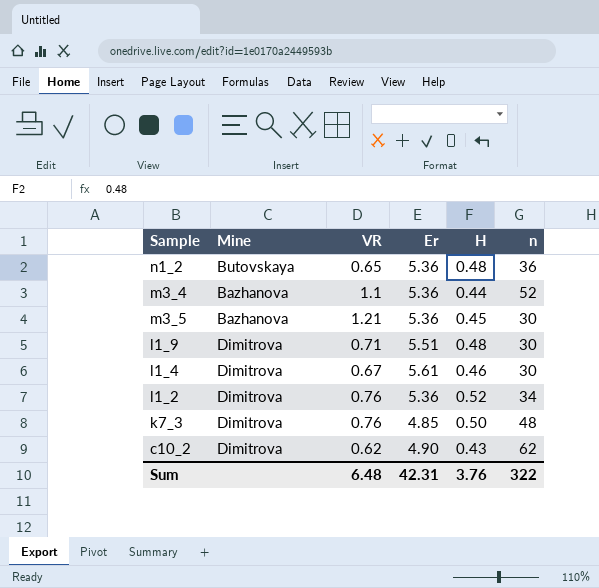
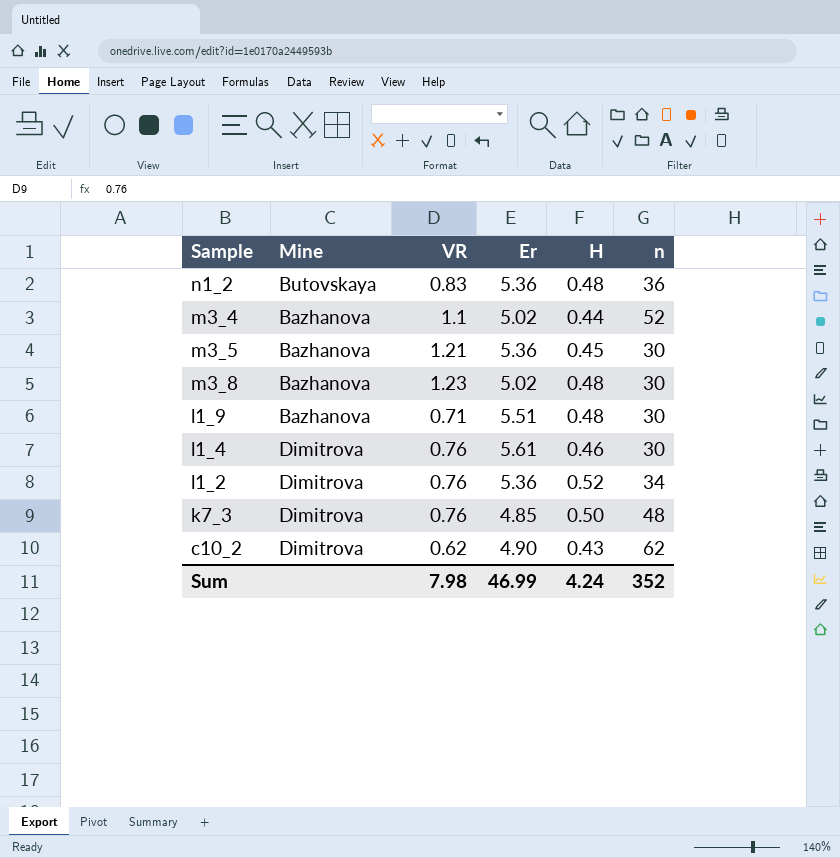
n1_2 | VR: 0.65 -> 0.83
m3_4 | Er: 5.36 -> 5.02
row m3_8: none -> Bazhanova | 1.23 | 5.02 | 0.48 | 30
l1_9 | Mine: Dimitrova -> Bazhanova
l1_4 | VR: 0.67 -> 0.76
Sum | VR: 6.48 -> 7.98
Sum | Er: 42.31 -> 46.99
Sum | H: 3.76 -> 4.24
Sum | n: 322 -> 352

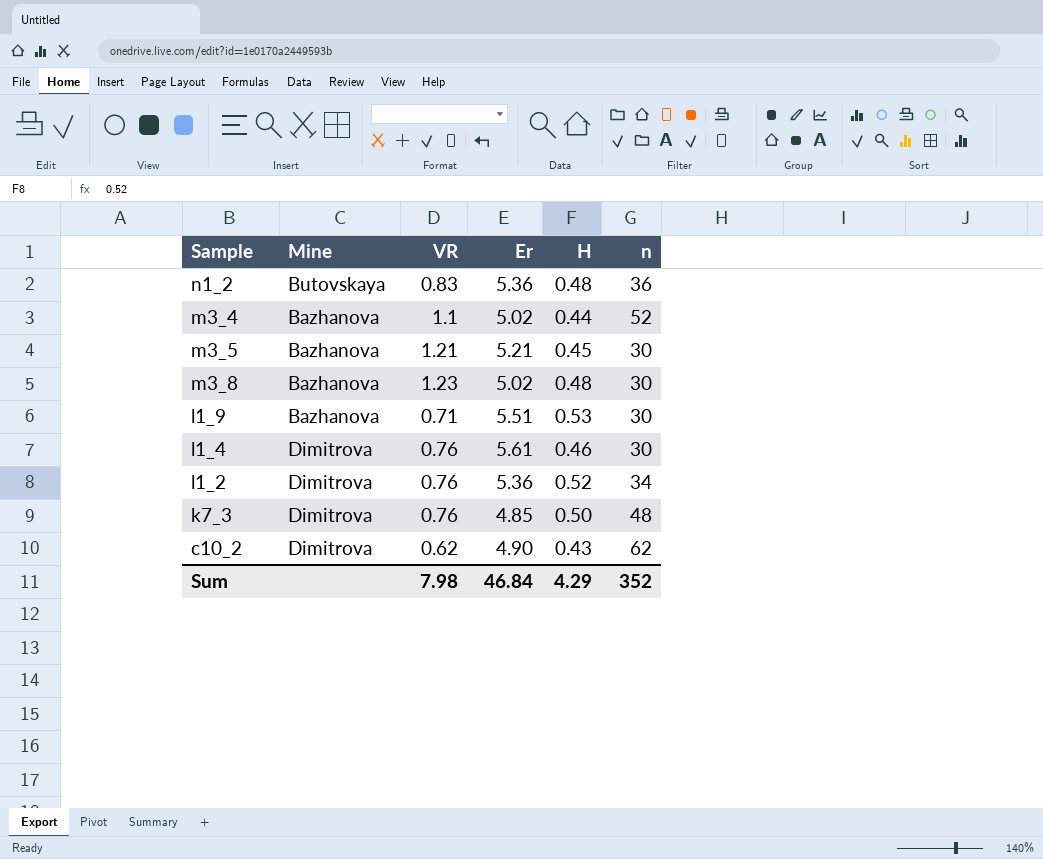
m3_5 | Er: 5.36 -> 5.21
l1_9 | H: 0.48 -> 0.53
Sum | Er: 46.99 -> 46.84
Sum | H: 4.24 -> 4.29

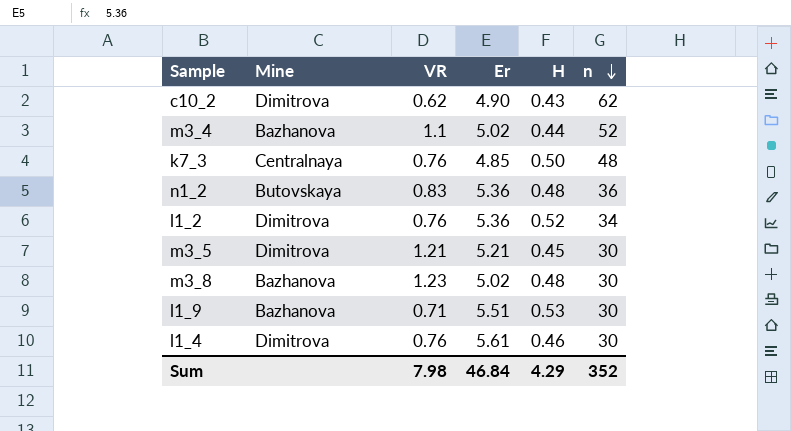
row order: none -> n descending
k7_3 | Mine: Dimitrova -> Centralnaya
m3_5 | Mine: Bazhanova -> Dimitrova

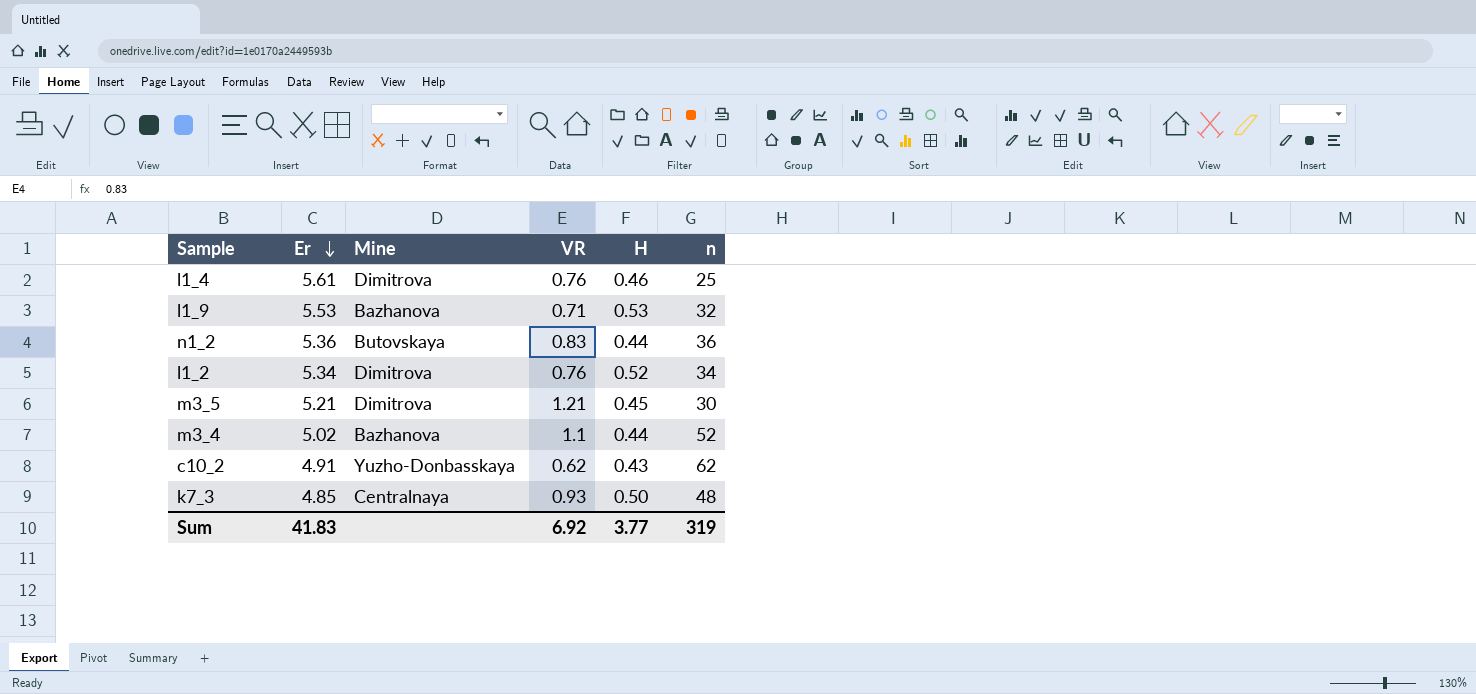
row order: n descending -> Er descending
column Er | position: 4 -> 2
row m3_8: Bazhanova | 1.23 | 5.02 | 0.48 | 30 -> none
l1_4 | n: 30 -> 25
l1_9 | Er: 5.51 -> 5.53
l1_9 | n: 30 -> 32
n1_2 | H: 0.48 -> 0.44
l1_2 | Er: 5.36 -> 5.34
c10_2 | Er: 4.90 -> 4.91
c10_2 | Mine: Dimitrova -> Yuzho-Donbasskaya
k7_3 | VR: 0.76 -> 0.93
Sum | Er: 46.84 -> 41.83
Sum | VR: 7.98 -> 6.92
Sum | H: 4.29 -> 3.77
Sum | n: 352 -> 319

